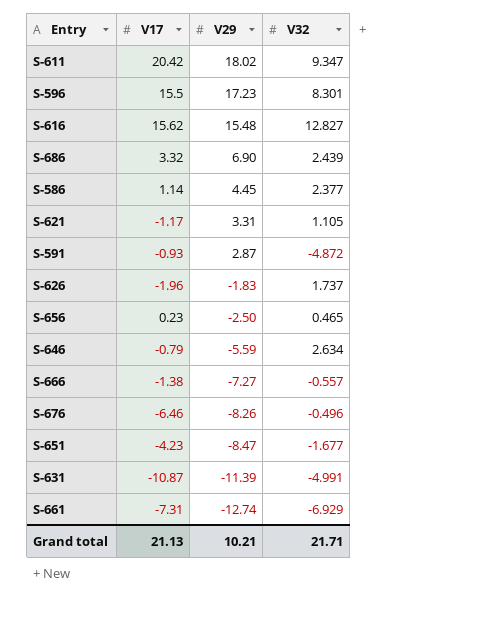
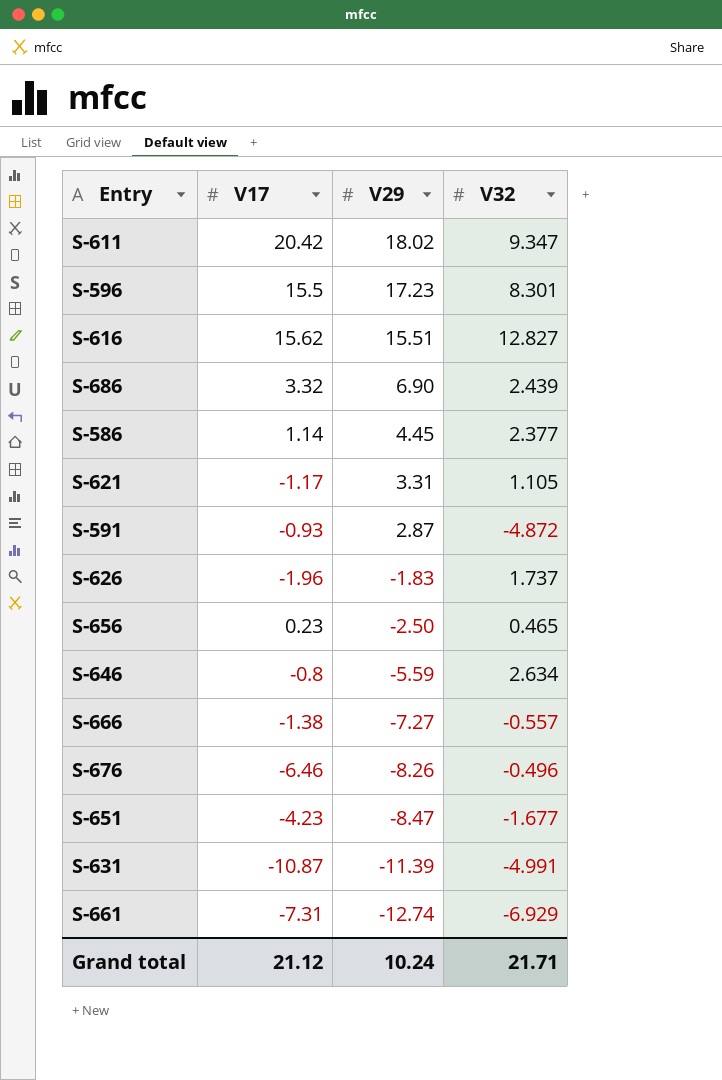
S-616 | V29: 15.48 -> 15.51
S-646 | V17: -0.79 -> -0.8
Grand total | V17: 21.13 -> 21.12
Grand total | V29: 10.21 -> 10.24

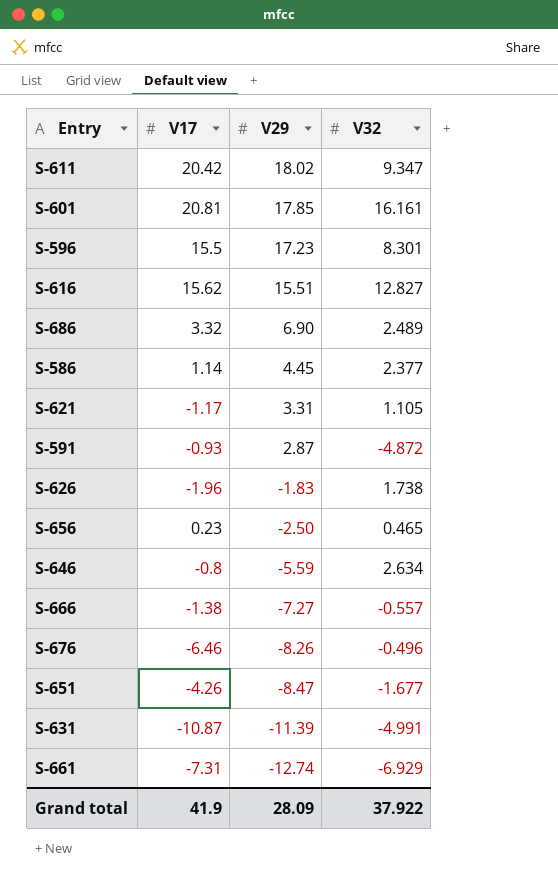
row S-601: none -> 20.81 | 17.85 | 16.161
S-686 | V32: 2.439 -> 2.489
S-626 | V32: 1.737 -> 1.738
S-651 | V17: -4.23 -> -4.26
Grand total | V17: 21.12 -> 41.9
Grand total | V29: 10.24 -> 28.09
Grand total | V32: 21.71 -> 37.922

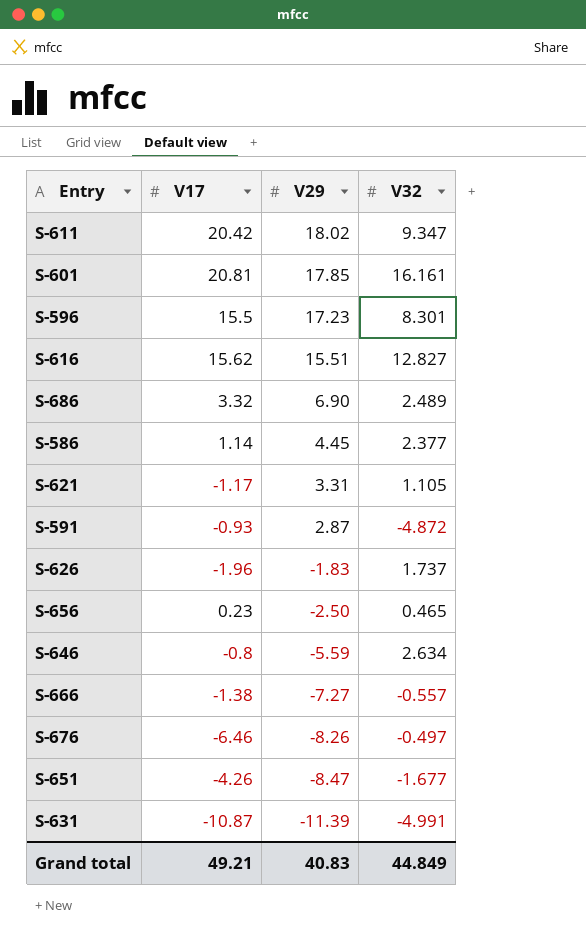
row S-661: -7.31 | -12.74 | -6.929 -> none
S-626 | V32: 1.738 -> 1.737
S-676 | V32: -0.496 -> -0.497
Grand total | V17: 41.9 -> 49.21
Grand total | V29: 28.09 -> 40.83
Grand total | V32: 37.922 -> 44.849

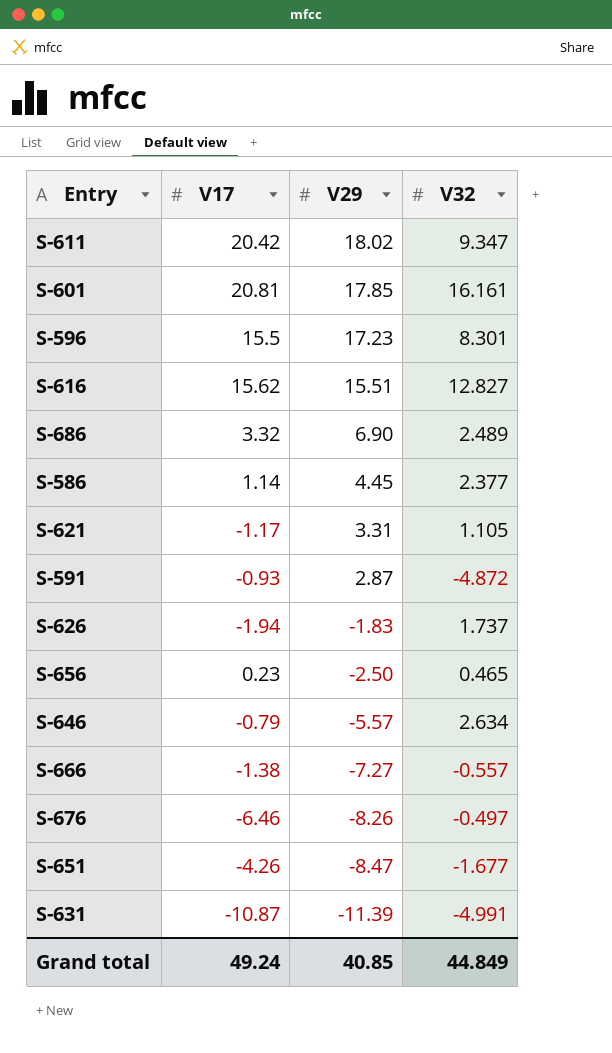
S-626 | V17: -1.96 -> -1.94
S-646 | V17: -0.8 -> -0.79
S-646 | V29: -5.59 -> -5.57
Grand total | V17: 49.21 -> 49.24
Grand total | V29: 40.83 -> 40.85

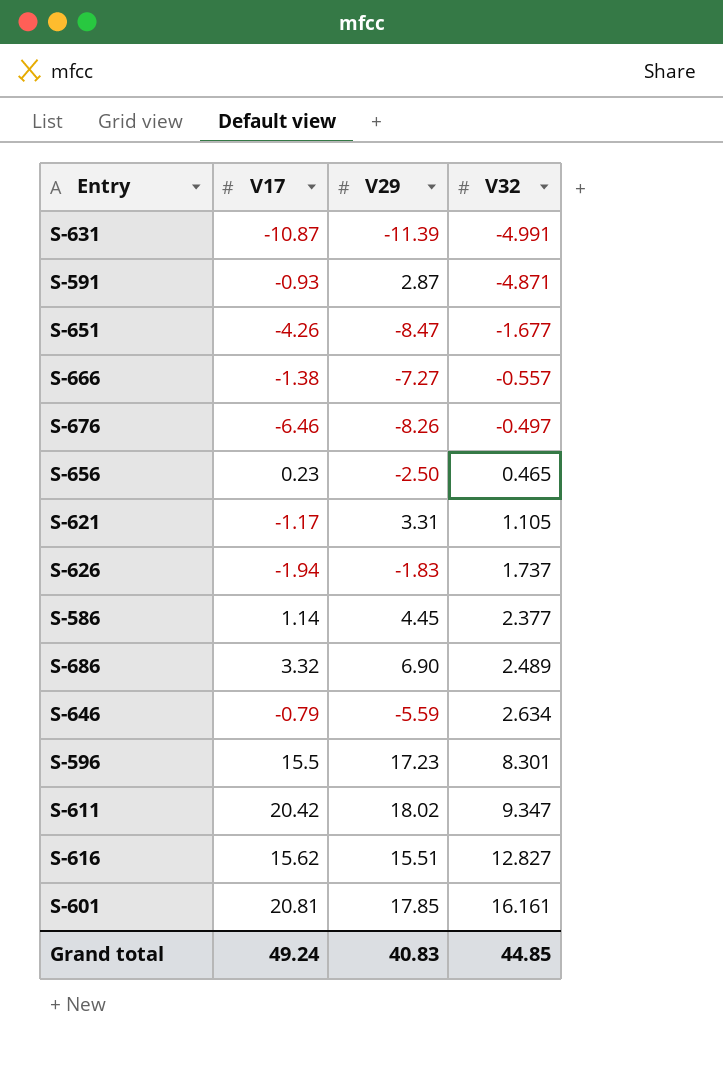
row order: V29 descending -> V32 ascending
S-591 | V32: -4.872 -> -4.871
S-646 | V29: -5.57 -> -5.59
Grand total | V29: 40.85 -> 40.83
Grand total | V32: 44.849 -> 44.85

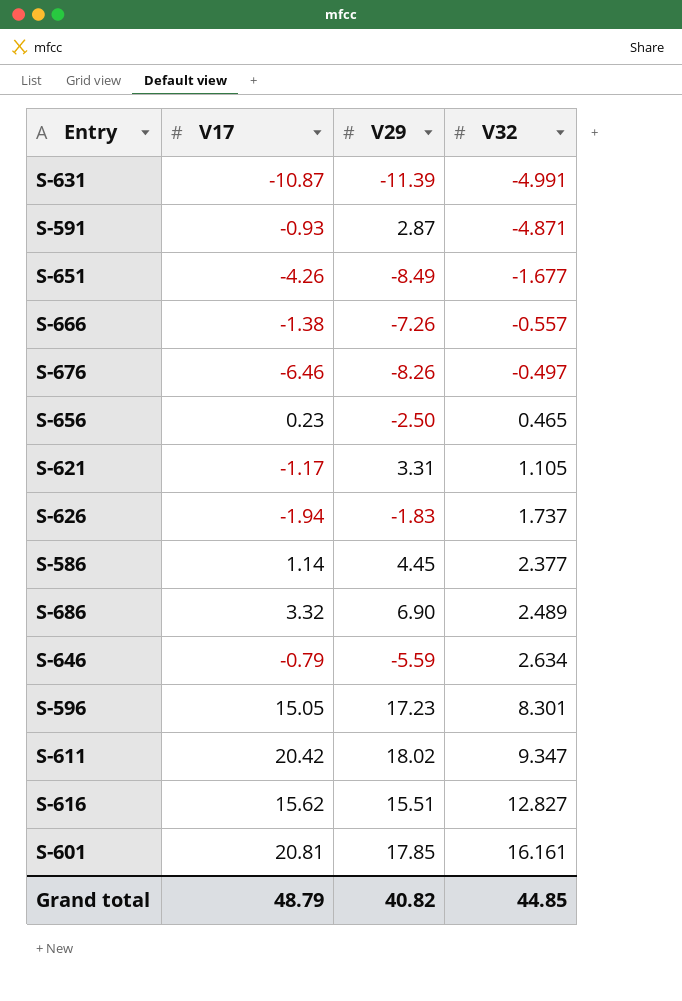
S-651 | V29: -8.47 -> -8.49
S-666 | V29: -7.27 -> -7.26
S-596 | V17: 15.5 -> 15.05
Grand total | V17: 49.24 -> 48.79
Grand total | V29: 40.83 -> 40.82

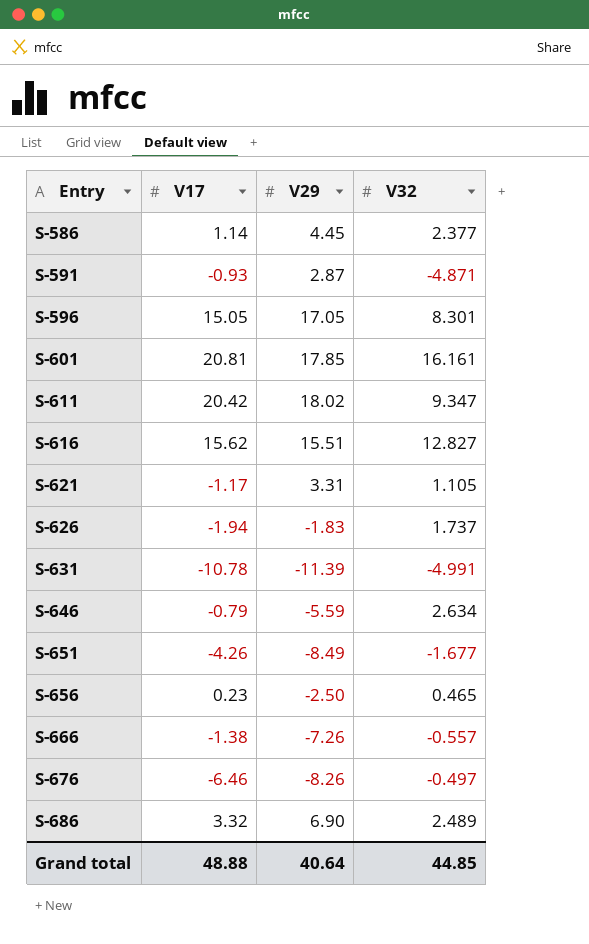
row order: V32 ascending -> Entry ascending
S-596 | V29: 17.23 -> 17.05
S-631 | V17: -10.87 -> -10.78
Grand total | V17: 48.79 -> 48.88
Grand total | V29: 40.82 -> 40.64

